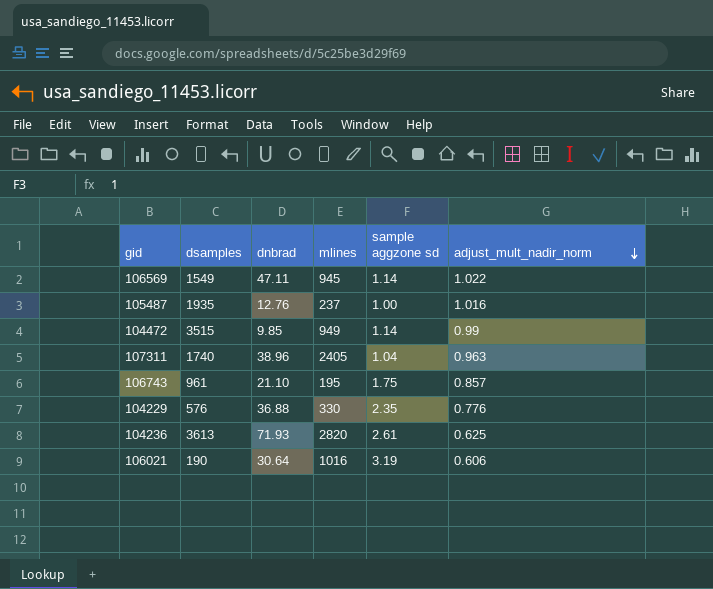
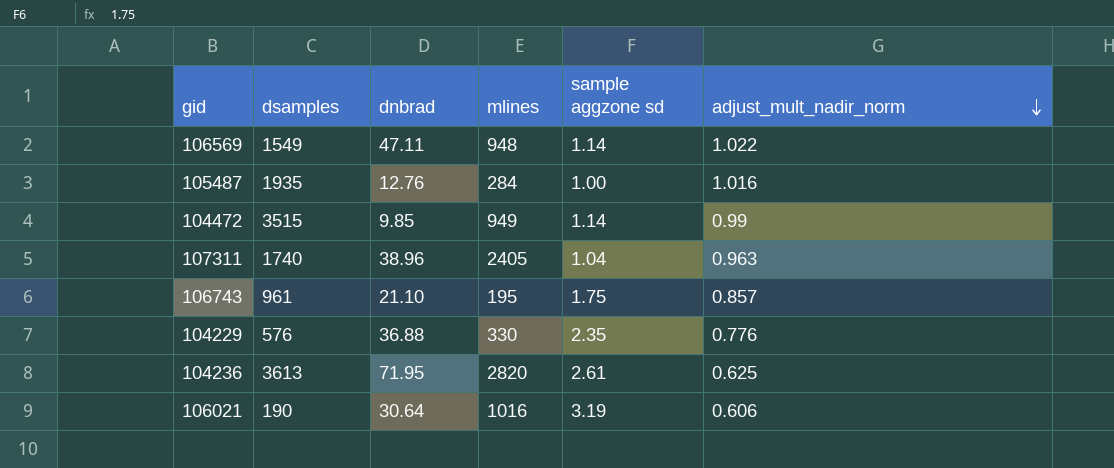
106569 | mlines: 945 -> 948
105487 | mlines: 237 -> 284
104236 | dnbrad: 71.93 -> 71.95

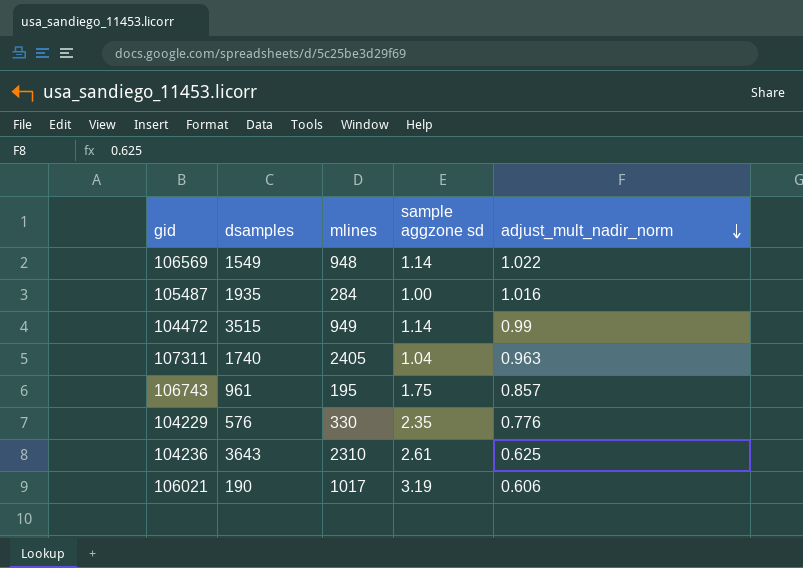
column dnbrad | position: 3 -> none
104236 | dsamples: 3613 -> 3643
104236 | mlines: 2820 -> 2310
106021 | mlines: 1016 -> 1017

